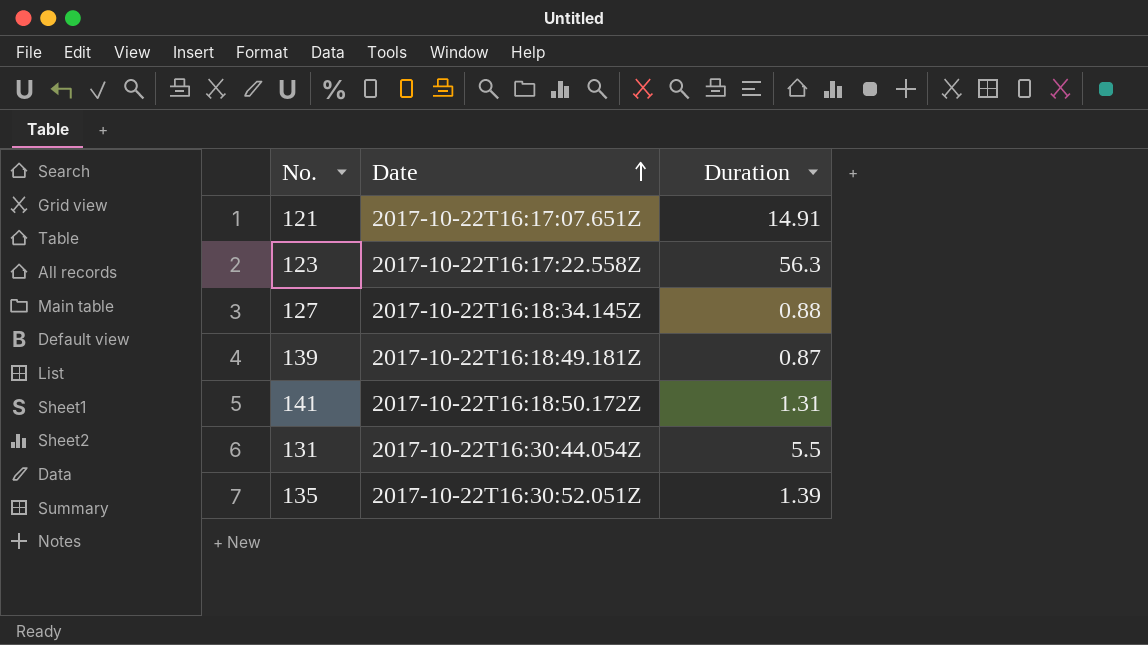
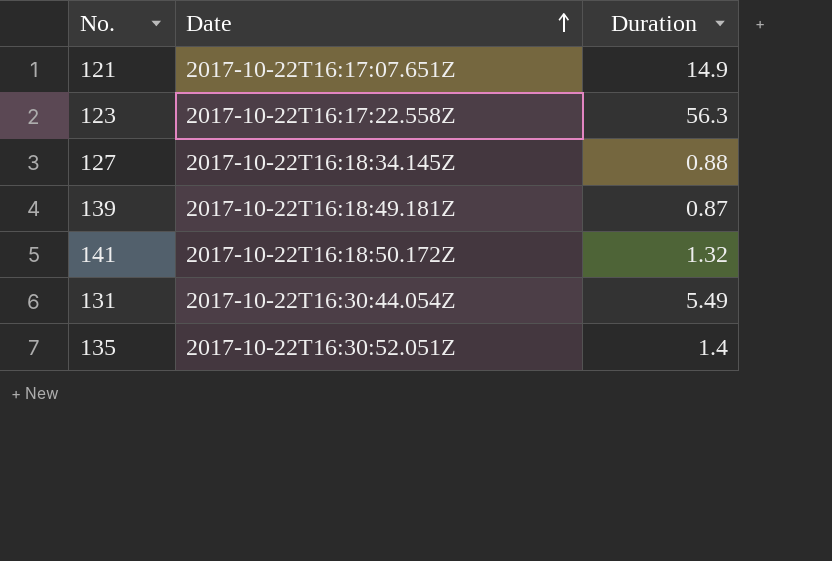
121 | Duration: 14.91 -> 14.9
141 | Duration: 1.31 -> 1.32
131 | Duration: 5.5 -> 5.49
135 | Duration: 1.39 -> 1.4

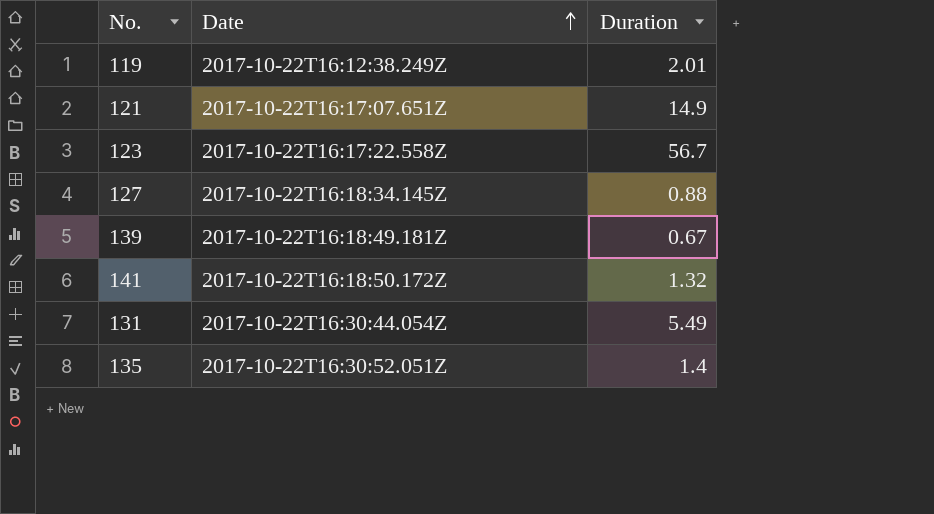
row 119: none -> 2017-10-22T16:12:38.249Z | 2.01
123 | Duration: 56.3 -> 56.7
139 | Duration: 0.87 -> 0.67

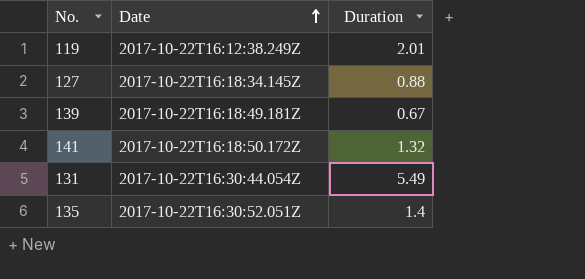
row 121: 2017-10-22T16:17:07.651Z | 14.9 -> none
row 123: 2017-10-22T16:17:22.558Z | 56.7 -> none

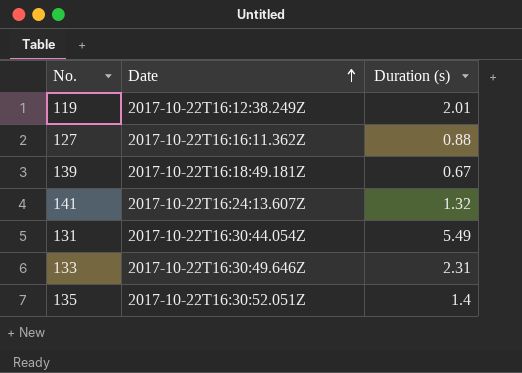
column name: Duration -> Duration (s)
127 | Date: 2017-10-22T16:18:34.145Z -> 2017-10-22T16:16:11.362Z
141 | Date: 2017-10-22T16:18:50.172Z -> 2017-10-22T16:24:13.607Z
row 133: none -> 2017-10-22T16:30:49.646Z | 2.31

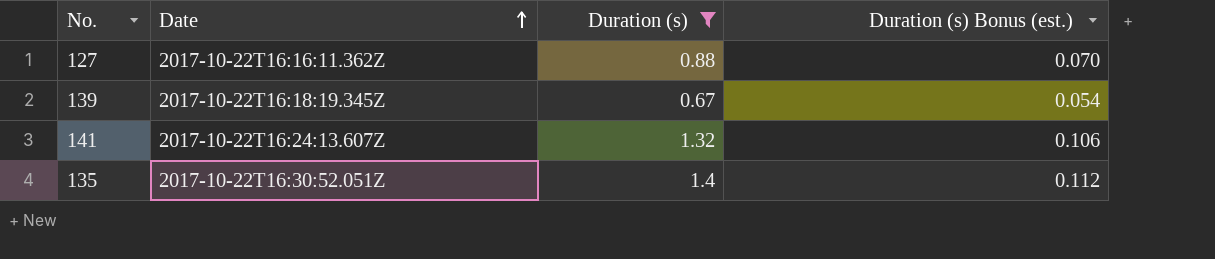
filter: none -> Duration (s) <= 1.4
column Duration (s) Bonus (est.) | formula: none -> [Duration (s)] * 0.08
139 | Date: 2017-10-22T16:18:49.181Z -> 2017-10-22T16:18:19.345Z

